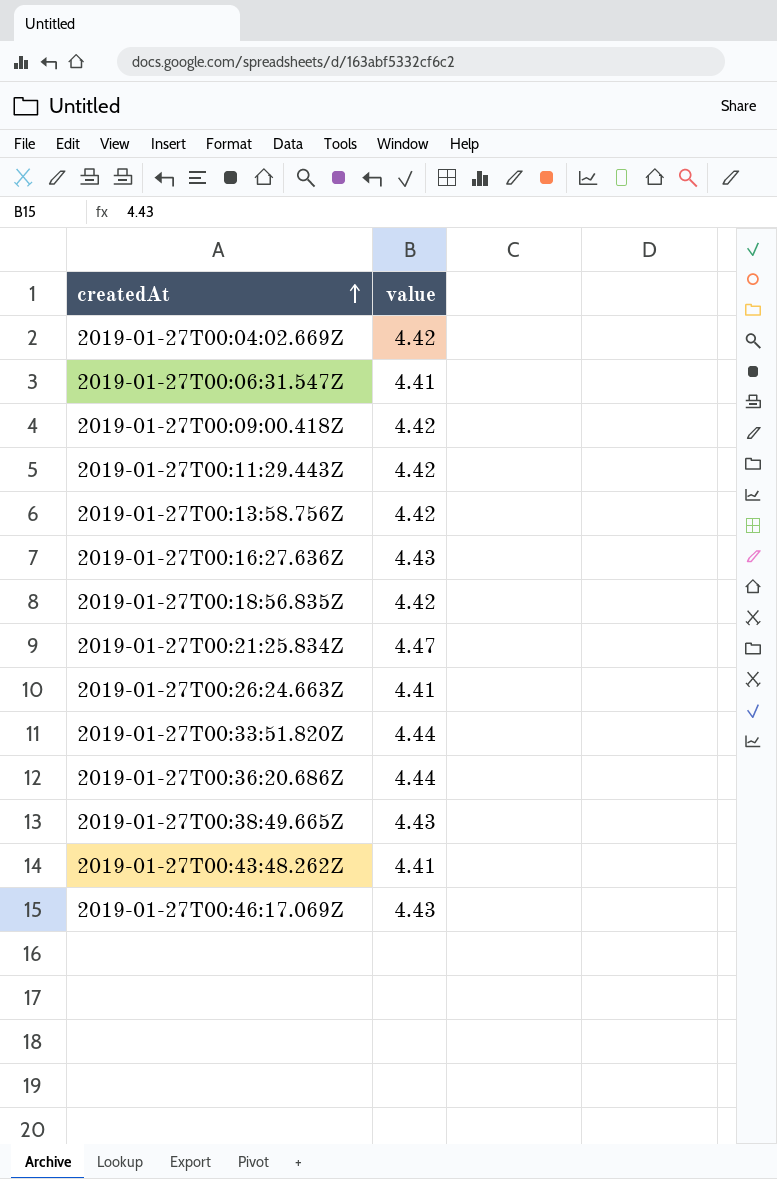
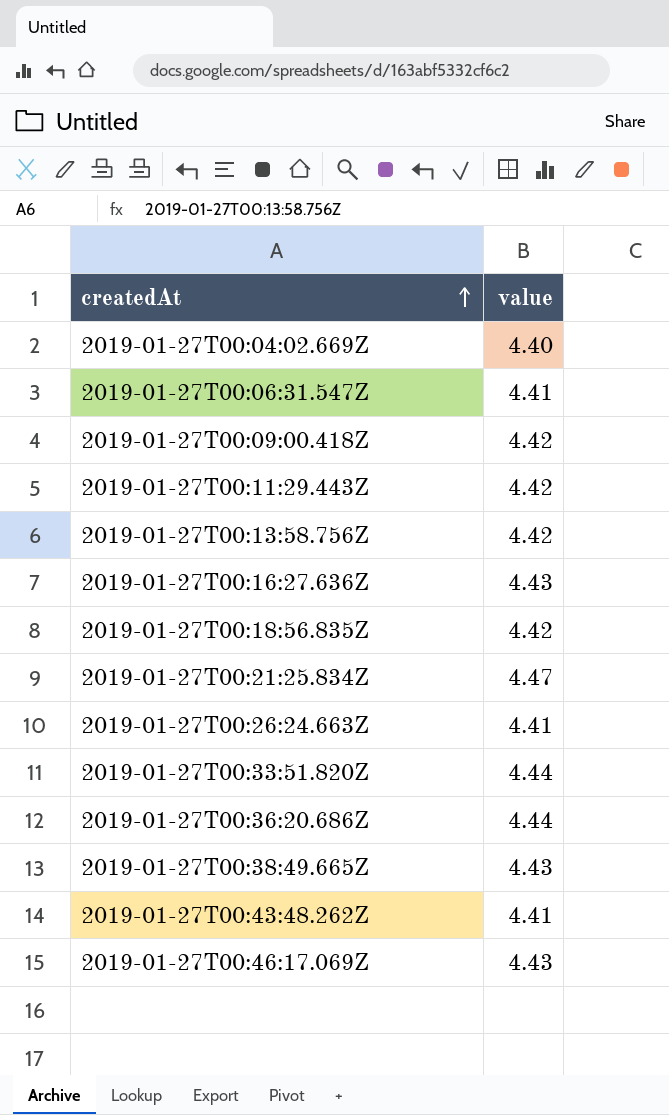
2019-01-27T00:04:02.669Z | value: 4.42 -> 4.40

